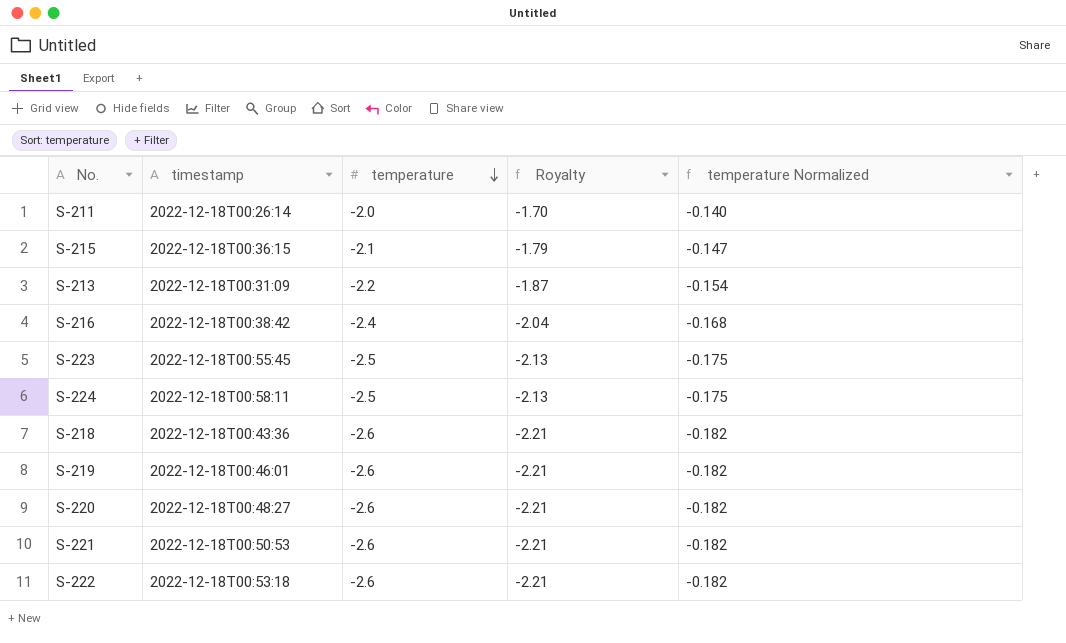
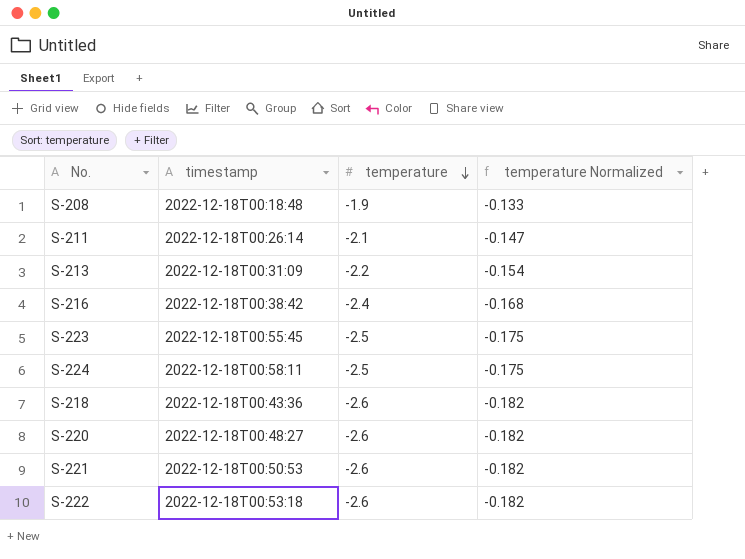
column Royalty | formula: [temperature] * 0.85 -> none
row S-215: 2022-12-18T00:36:15 | -2.1 | -1.79 | -0.147 -> none
row S-219: 2022-12-18T00:46:01 | -2.6 | -2.21 | -0.182 -> none
row S-208: none -> 2022-12-18T00:18:48 | -1.9 | -0.133
S-211 | temperature: -2.0 -> -2.1
S-211 | temperature Normalized: -0.140 -> -0.147

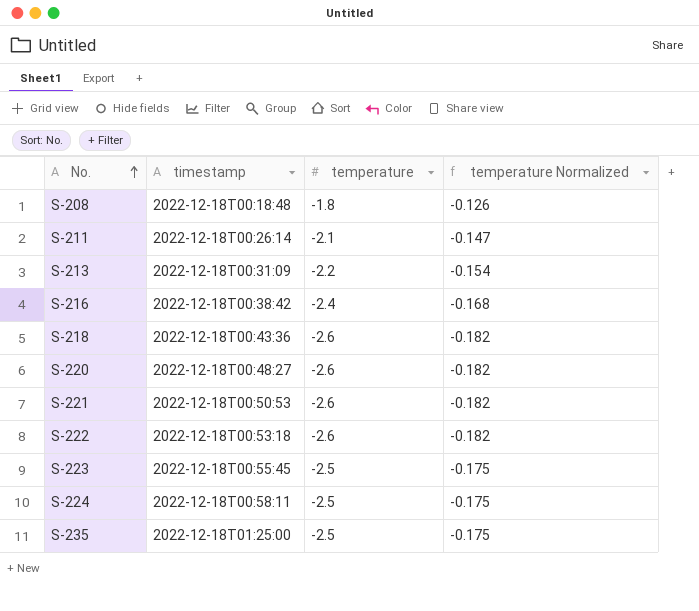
row order: temperature descending -> No. ascending
S-208 | temperature: -1.9 -> -1.8
S-208 | temperature Normalized: -0.133 -> -0.126
row S-235: none -> 2022-12-18T01:25:00 | -2.5 | -0.175

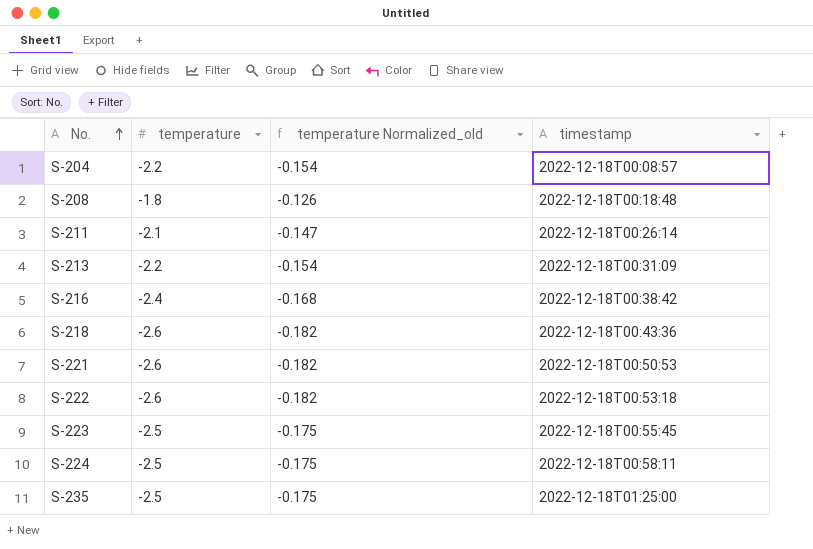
column name: temperature Normalized -> temperature Normalized_old
column timestamp | position: 2 -> 4
row S-220: 2022-12-18T00:48:27 | -2.6 | -0.182 -> none
row S-204: none -> -2.2 | -0.154 | 2022-12-18T00:08:57

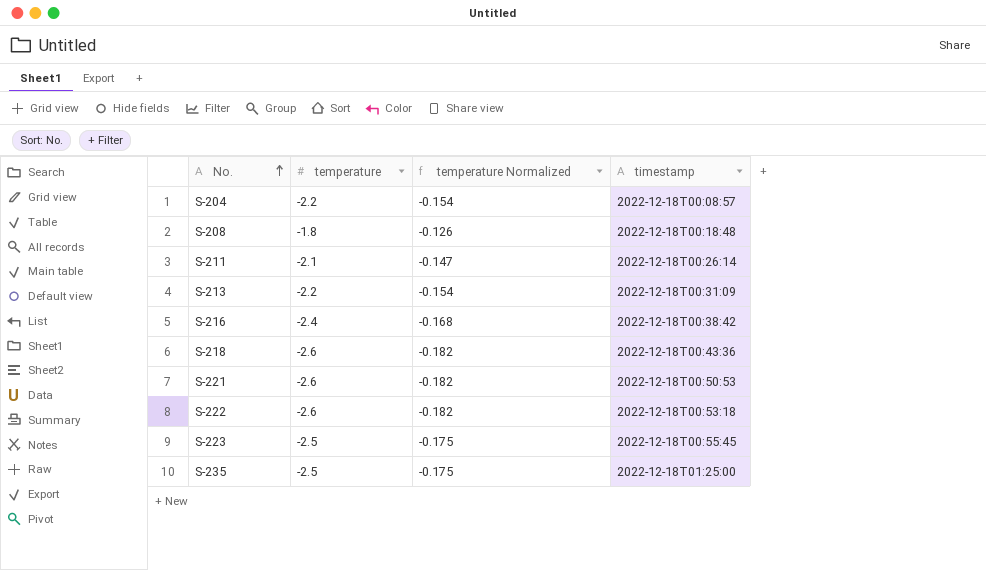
column name: temperature Normalized_old -> temperature Normalized
row S-224: -2.5 | -0.175 | 2022-12-18T00:58:11 -> none

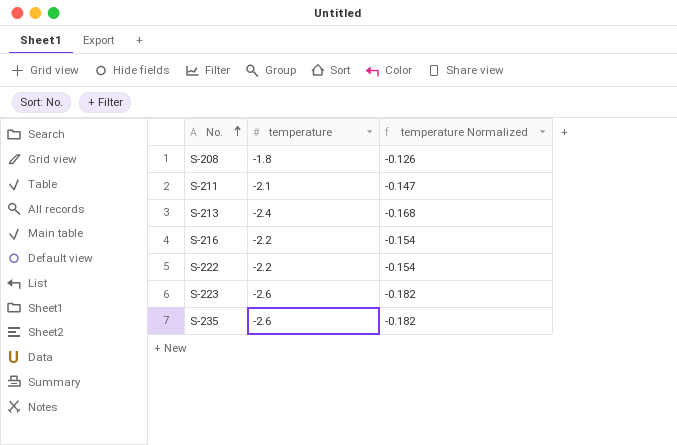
column timestamp | position: 4 -> none
row S-204: -2.2 | -0.154 | 2022-12-18T00:08:57 -> none
row S-218: -2.6 | -0.182 | 2022-12-18T00:43:36 -> none
row S-221: -2.6 | -0.182 | 2022-12-18T00:50:53 -> none
S-213 | temperature: -2.2 -> -2.4
S-213 | temperature Normalized: -0.154 -> -0.168
S-216 | temperature: -2.4 -> -2.2
S-216 | temperature Normalized: -0.168 -> -0.154
S-222 | temperature: -2.6 -> -2.2
S-222 | temperature Normalized: -0.182 -> -0.154
S-223 | temperature: -2.5 -> -2.6
S-223 | temperature Normalized: -0.175 -> -0.182
S-235 | temperature: -2.5 -> -2.6
S-235 | temperature Normalized: -0.175 -> -0.182

